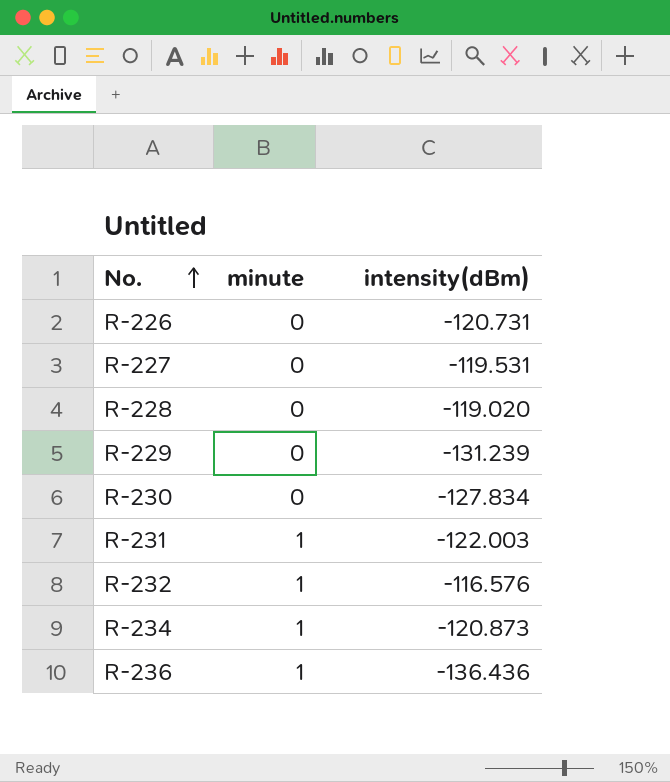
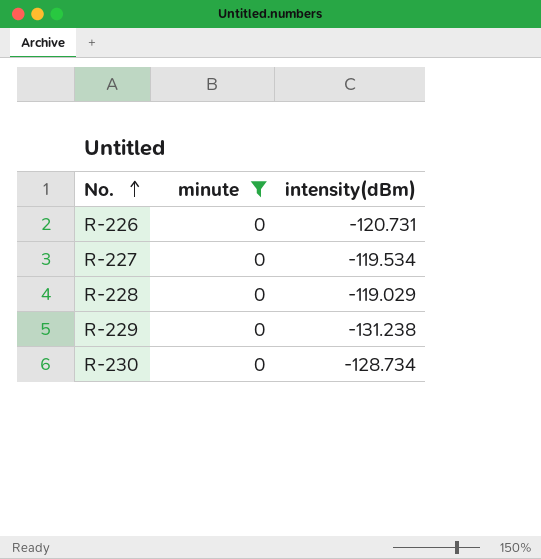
filter: none -> minute = 0
R-227 | intensity(dBm): -119.531 -> -119.534
R-228 | intensity(dBm): -119.020 -> -119.029
R-229 | intensity(dBm): -131.239 -> -131.238
R-230 | intensity(dBm): -127.834 -> -128.734

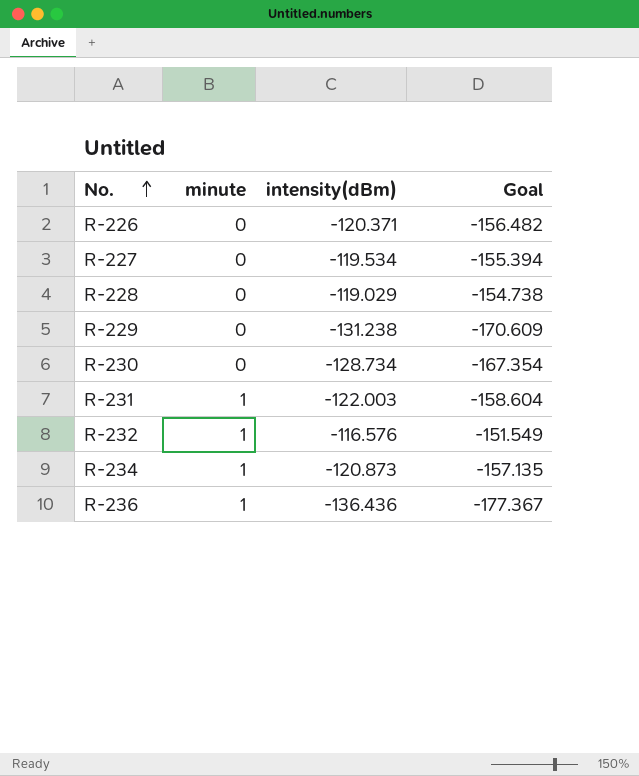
filter: minute = 0 -> none
column Goal | formula: none -> [intensity(dBm)] * 1.3
R-226 | intensity(dBm): -120.731 -> -120.371

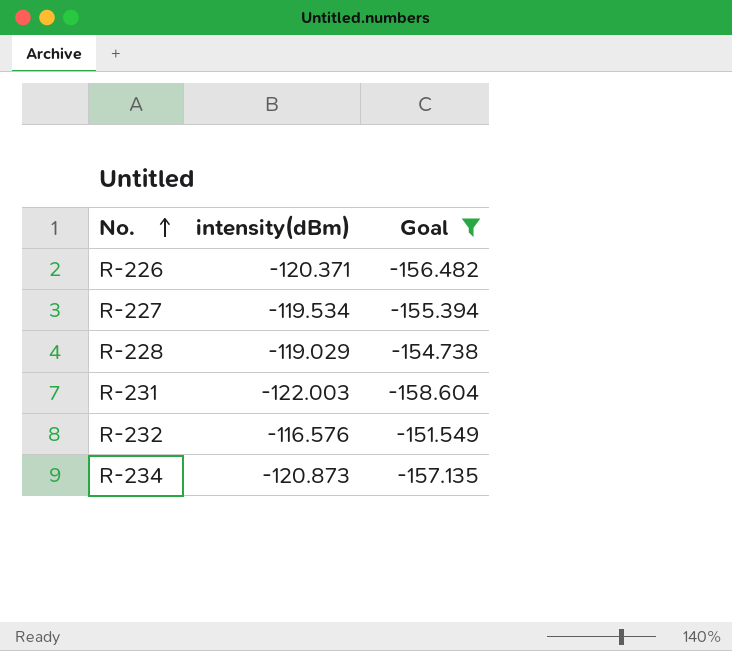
filter: none -> Goal >= -158.604
column minute | position: 2 -> none

